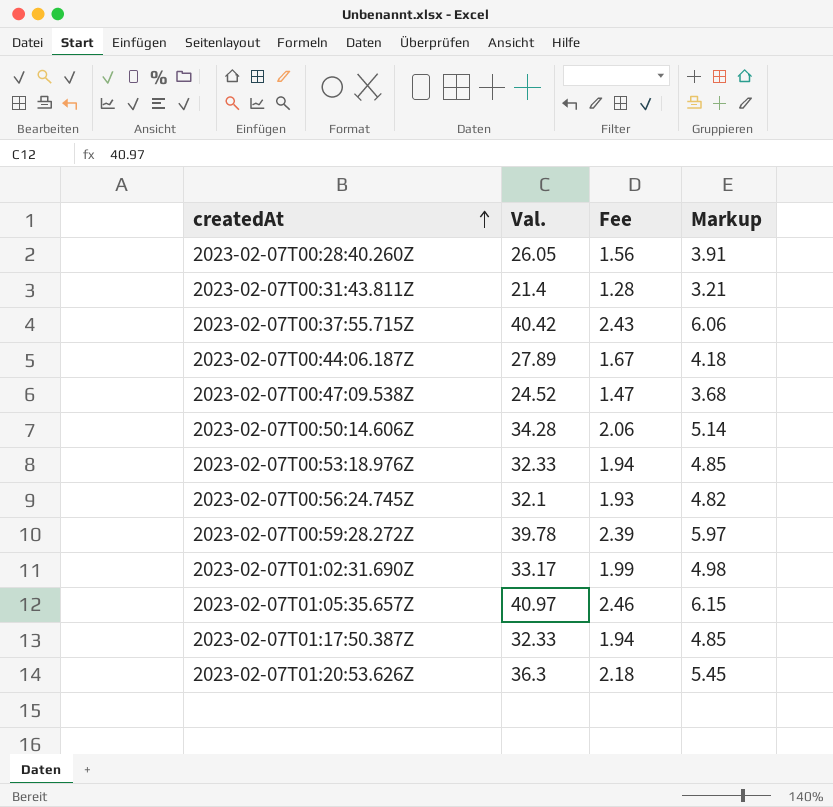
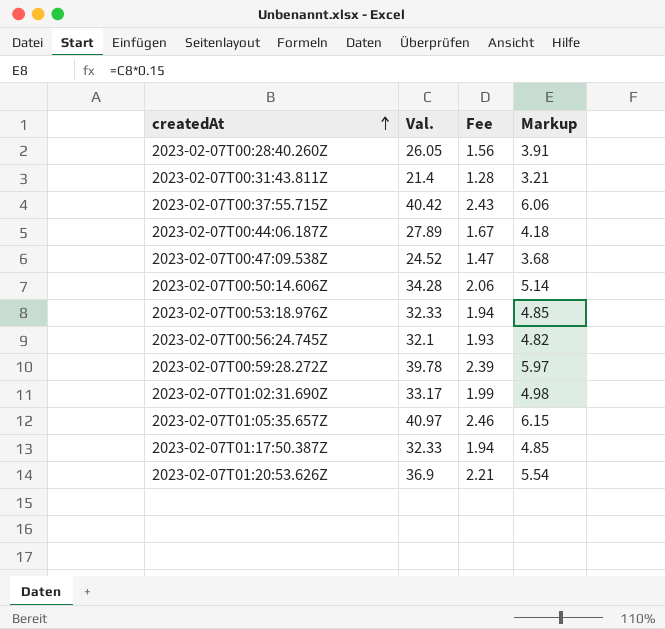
2023-02-07T01:20:53.626Z | Val.: 36.3 -> 36.9
2023-02-07T01:20:53.626Z | Fee: 2.18 -> 2.21
2023-02-07T01:20:53.626Z | Markup: 5.45 -> 5.54

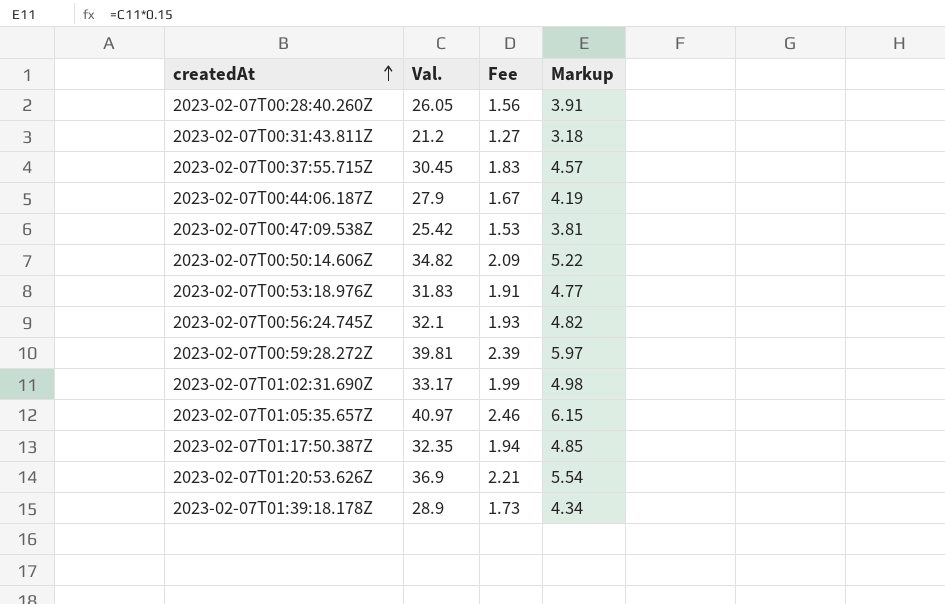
2023-02-07T00:31:43.811Z | Val.: 21.4 -> 21.2
2023-02-07T00:31:43.811Z | Fee: 1.28 -> 1.27
2023-02-07T00:31:43.811Z | Markup: 3.21 -> 3.18
2023-02-07T00:37:55.715Z | Val.: 40.42 -> 30.45
2023-02-07T00:37:55.715Z | Fee: 2.43 -> 1.83
2023-02-07T00:37:55.715Z | Markup: 6.06 -> 4.57
2023-02-07T00:44:06.187Z | Val.: 27.89 -> 27.9
2023-02-07T00:44:06.187Z | Markup: 4.18 -> 4.19
2023-02-07T00:47:09.538Z | Val.: 24.52 -> 25.42
2023-02-07T00:47:09.538Z | Fee: 1.47 -> 1.53
2023-02-07T00:47:09.538Z | Markup: 3.68 -> 3.81
2023-02-07T00:50:14.606Z | Val.: 34.28 -> 34.82
2023-02-07T00:50:14.606Z | Fee: 2.06 -> 2.09
2023-02-07T00:50:14.606Z | Markup: 5.14 -> 5.22
2023-02-07T00:53:18.976Z | Val.: 32.33 -> 31.83
2023-02-07T00:53:18.976Z | Fee: 1.94 -> 1.91
2023-02-07T00:53:18.976Z | Markup: 4.85 -> 4.77
2023-02-07T00:59:28.272Z | Val.: 39.78 -> 39.81
2023-02-07T01:17:50.387Z | Val.: 32.33 -> 32.35
row 2023-02-07T01:39:18.178Z: none -> 28.9 | 1.73 | 4.34

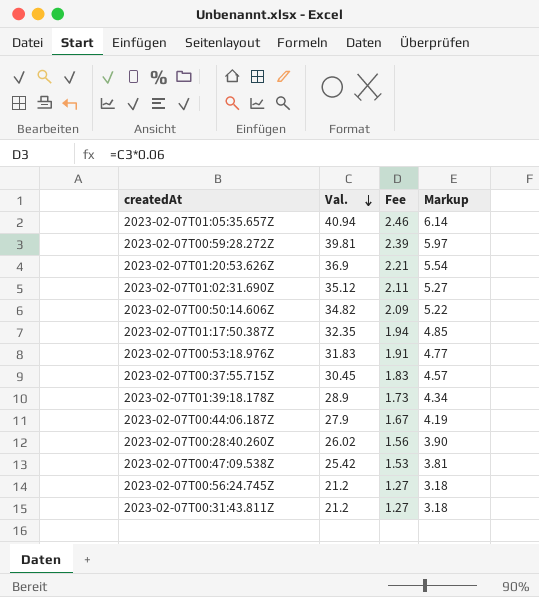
row order: createdAt ascending -> Val. descending
2023-02-07T01:05:35.657Z | Val.: 40.97 -> 40.94
2023-02-07T01:05:35.657Z | Markup: 6.15 -> 6.14
2023-02-07T01:02:31.690Z | Val.: 33.17 -> 35.12
2023-02-07T01:02:31.690Z | Fee: 1.99 -> 2.11
2023-02-07T01:02:31.690Z | Markup: 4.98 -> 5.27
2023-02-07T00:28:40.260Z | Val.: 26.05 -> 26.02
2023-02-07T00:28:40.260Z | Markup: 3.91 -> 3.90
2023-02-07T00:56:24.745Z | Val.: 32.1 -> 21.2
2023-02-07T00:56:24.745Z | Fee: 1.93 -> 1.27
2023-02-07T00:56:24.745Z | Markup: 4.82 -> 3.18

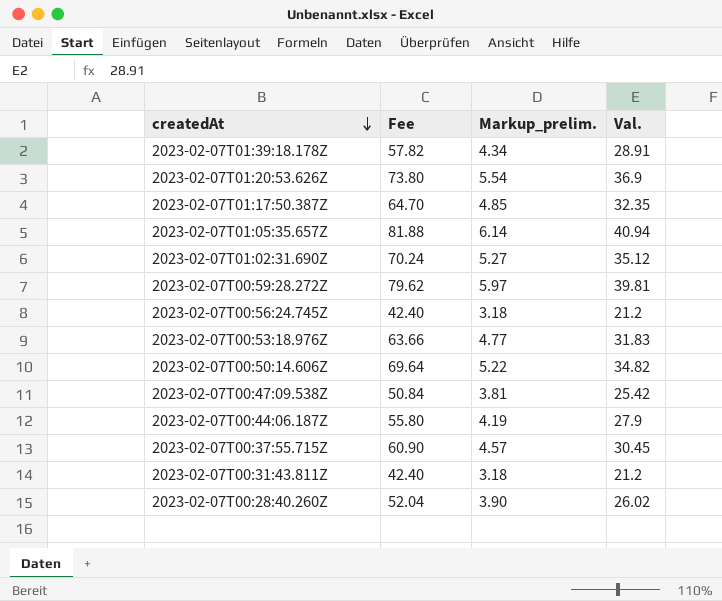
row order: Val. descending -> createdAt descending
column Fee | formula: [Val.] * 0.06 -> [Val.] * 2
column name: Markup -> Markup_prelim.
column Val. | position: 2 -> 4
2023-02-07T01:39:18.178Z | Val.: 28.9 -> 28.91

